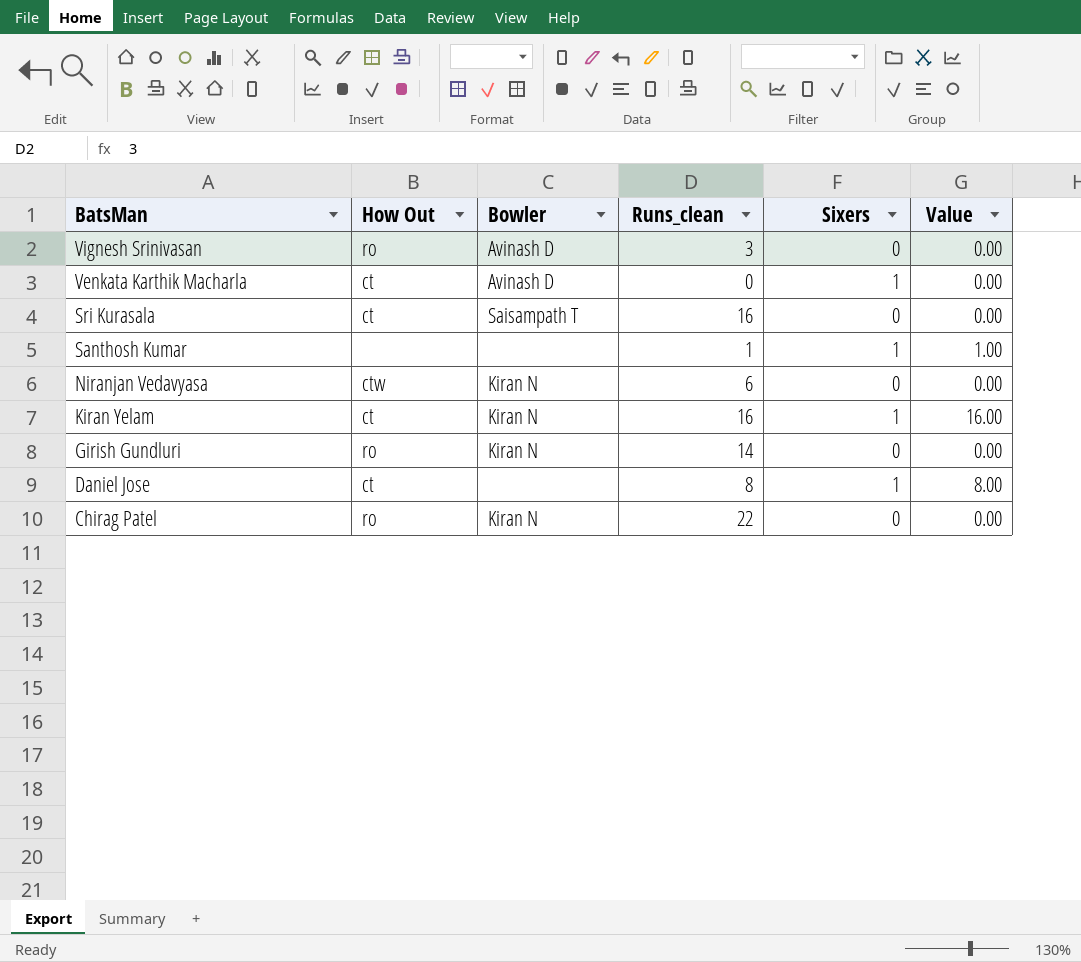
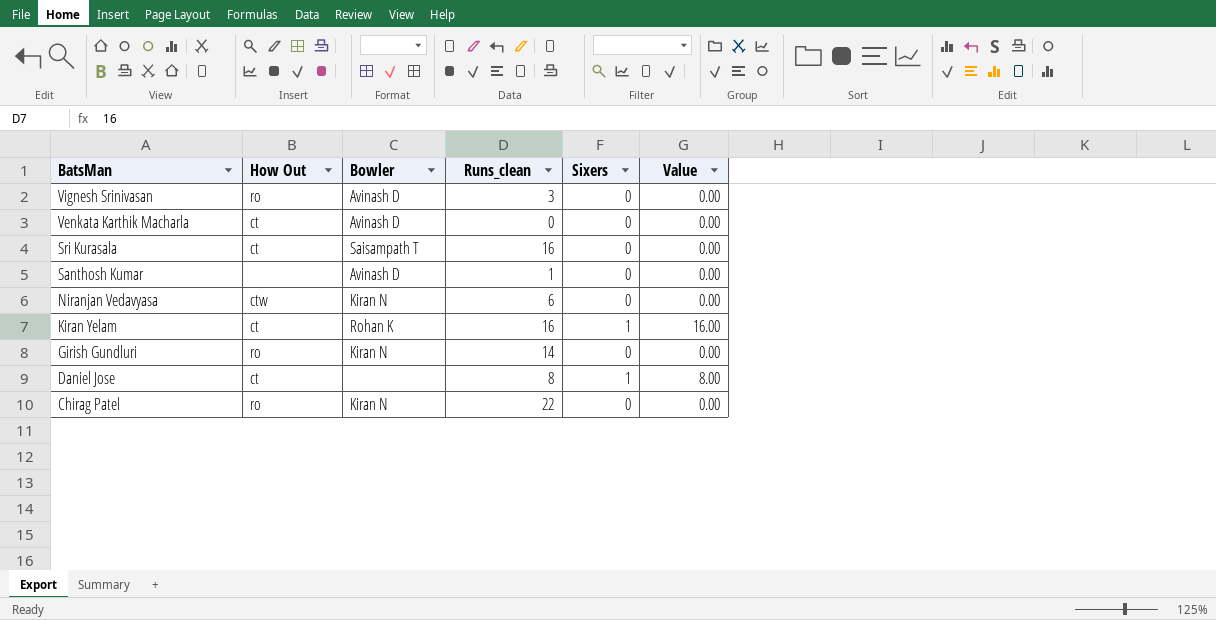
Venkata Karthik Macharla | Sixers: 1 -> 0
Santhosh Kumar | Bowler: none -> Avinash D
Santhosh Kumar | Sixers: 1 -> 0
Santhosh Kumar | Value: 1.00 -> 0.00
Kiran Yelam | Bowler: Kiran N -> Rohan K

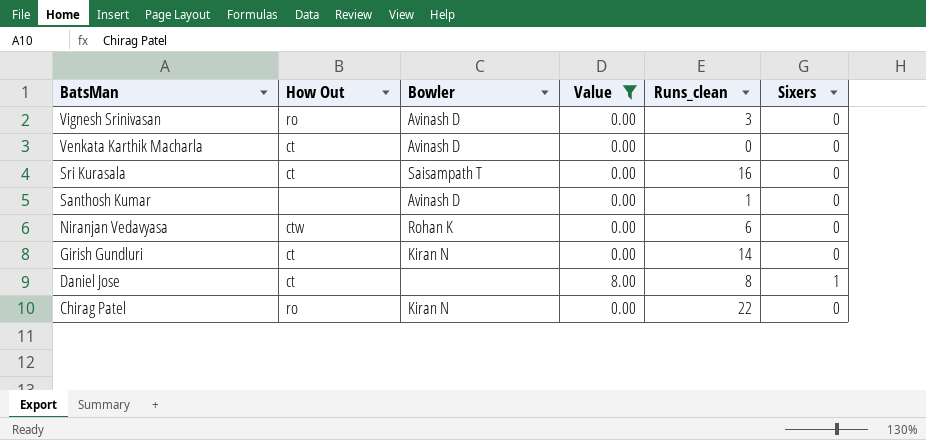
filter: none -> Value != 16.00
column Value | position: 6 -> 4
Niranjan Vedavyasa | Bowler: Kiran N -> Rohan K
Girish Gundluri | How Out: ro -> ct

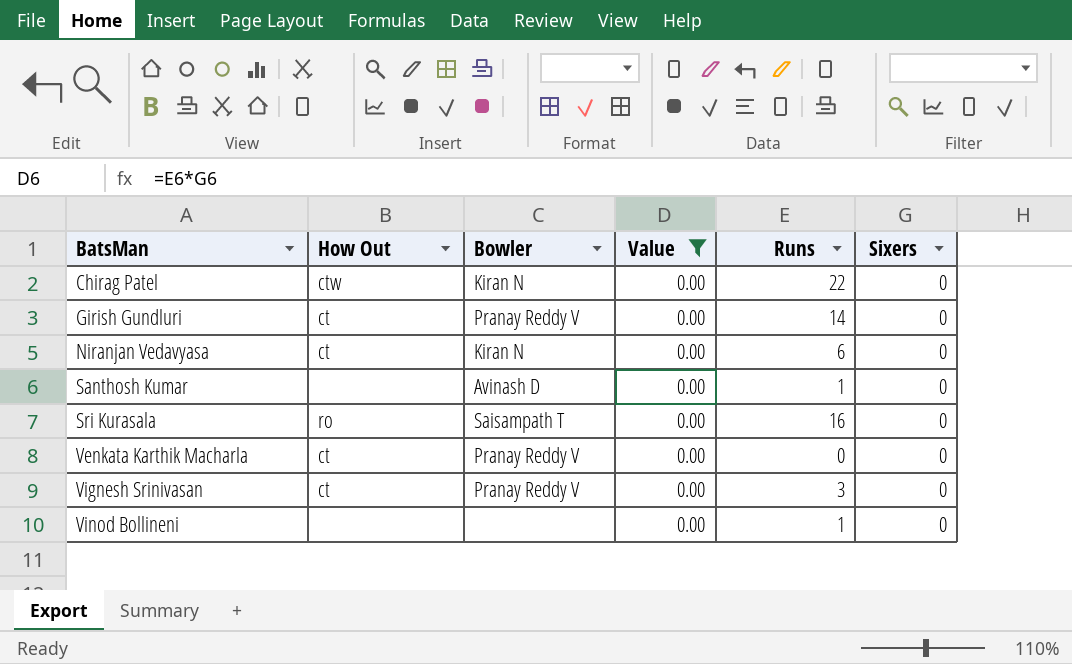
row order: BatsMan descending -> BatsMan ascending
column name: Runs_clean -> Runs
row Daniel Jose: ct | none | 8.00 | 8 | 1 -> none
Chirag Patel | How Out: ro -> ctw
Girish Gundluri | Bowler: Kiran N -> Pranay Reddy V
Niranjan Vedavyasa | How Out: ctw -> ct
Niranjan Vedavyasa | Bowler: Rohan K -> Kiran N
Sri Kurasala | How Out: ct -> ro
Venkata Karthik Macharla | Bowler: Avinash D -> Pranay Reddy V
Vignesh Srinivasan | How Out: ro -> ct
Vignesh Srinivasan | Bowler: Avinash D -> Pranay Reddy V
row Vinod Bollineni: none -> none | none | 0.00 | 1 | 0

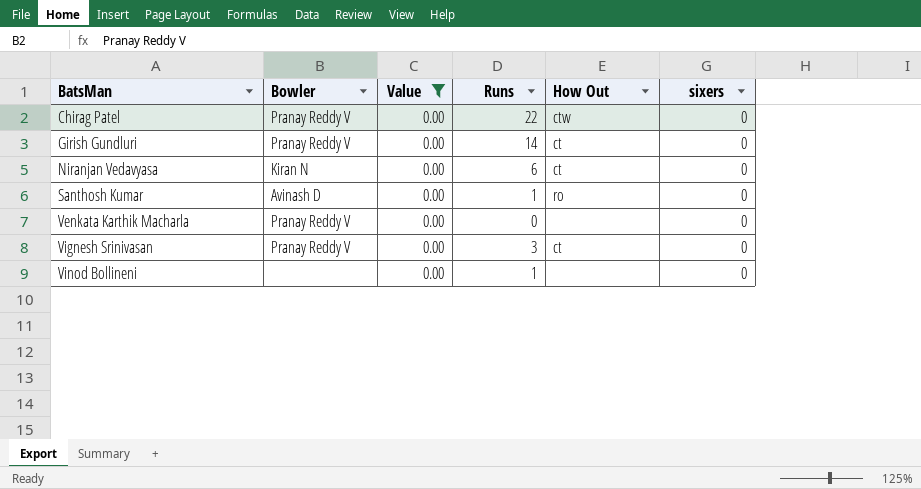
column How Out | position: 2 -> 5
column name: Sixers -> sixers
row Sri Kurasala: ro | Saisampath T | 0.00 | 16 | 0 -> none
Chirag Patel | Bowler: Kiran N -> Pranay Reddy V
Santhosh Kumar | How Out: none -> ro
Venkata Karthik Macharla | How Out: ct -> none

